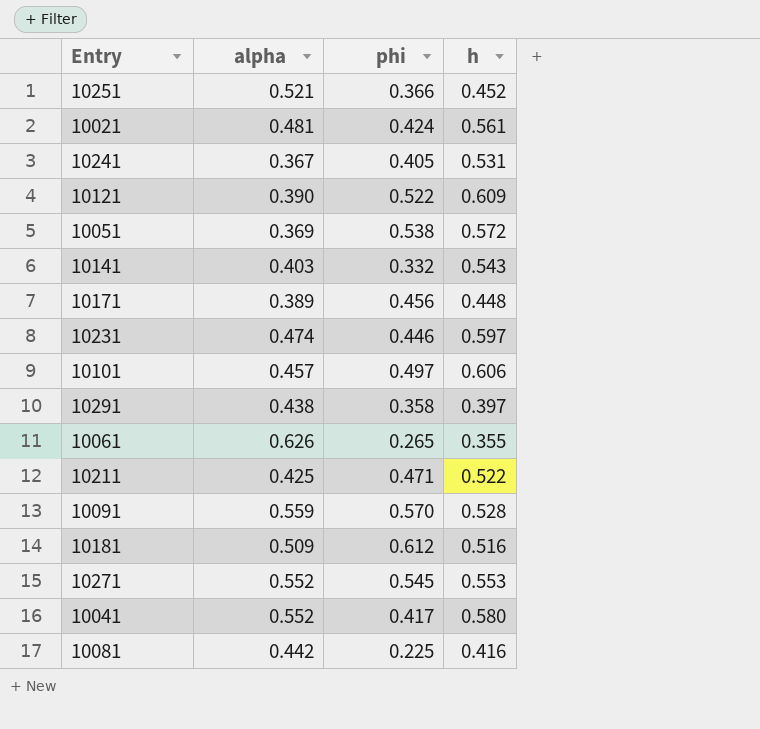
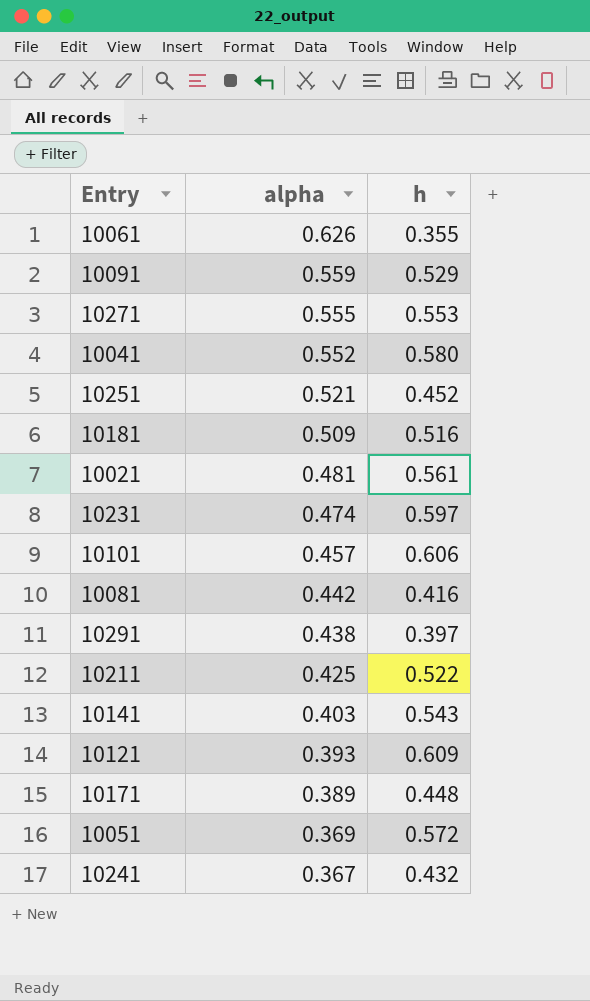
row order: none -> alpha descending
column phi | position: 3 -> none
10091 | h: 0.528 -> 0.529
10271 | alpha: 0.552 -> 0.555
10121 | alpha: 0.390 -> 0.393
10241 | h: 0.531 -> 0.432

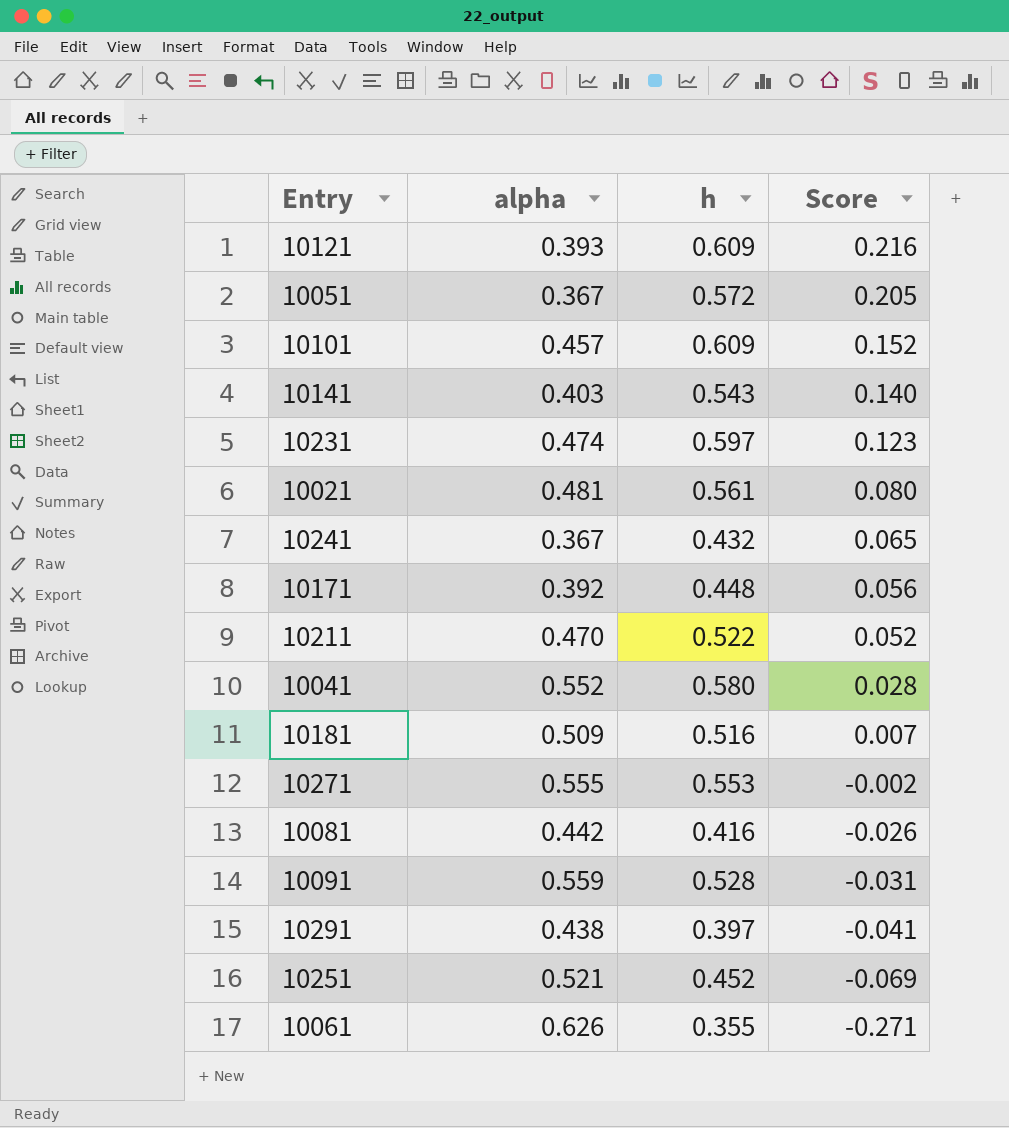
row order: alpha descending -> Score descending
column Score | formula: none -> [h] - [alpha]
10051 | alpha: 0.369 -> 0.367
10101 | h: 0.606 -> 0.609
10171 | alpha: 0.389 -> 0.392
10211 | alpha: 0.425 -> 0.470
10091 | h: 0.529 -> 0.528

